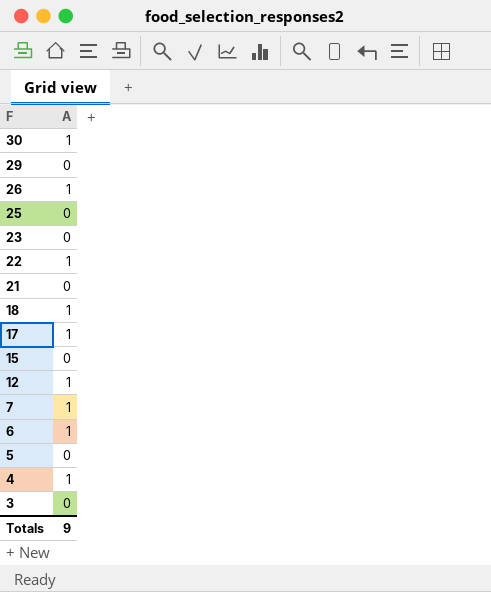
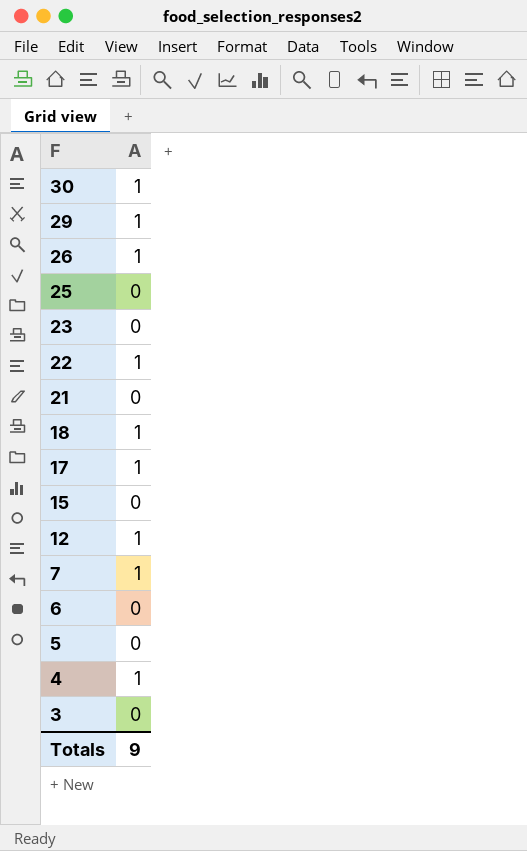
29 | A: 0 -> 1
6 | A: 1 -> 0

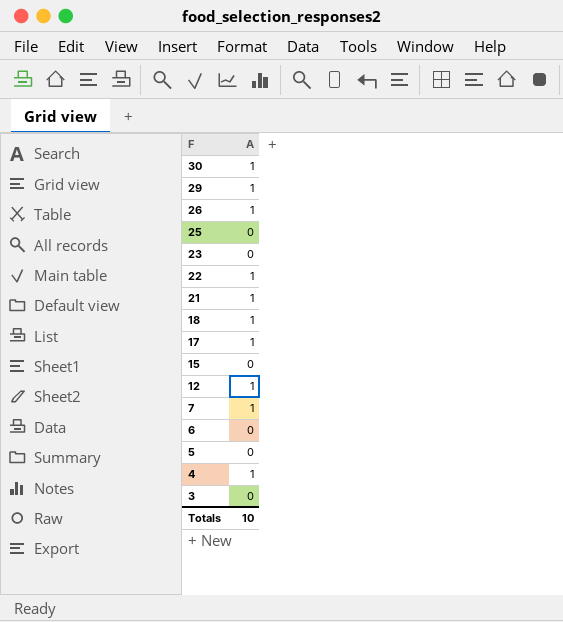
21 | A: 0 -> 1
Totals | A: 9 -> 10

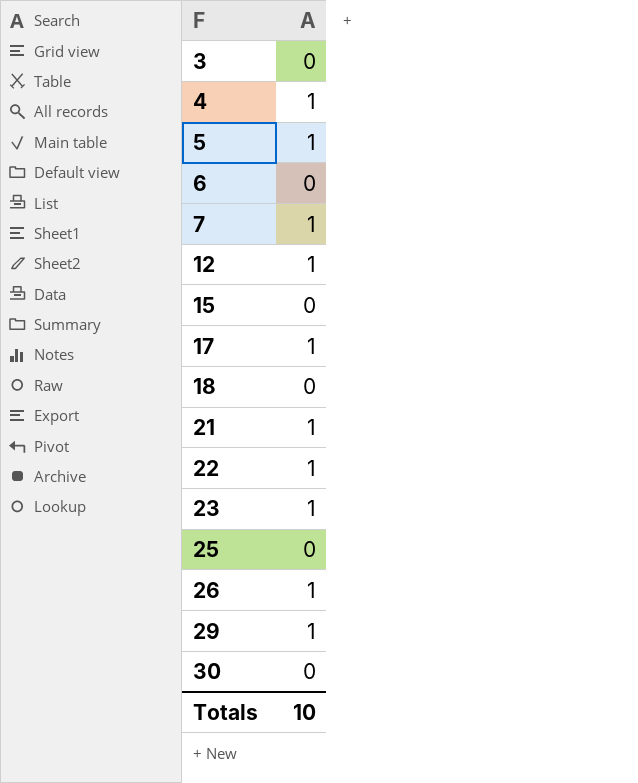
row order: F descending -> F ascending
5 | A: 0 -> 1
18 | A: 1 -> 0
23 | A: 0 -> 1
30 | A: 1 -> 0

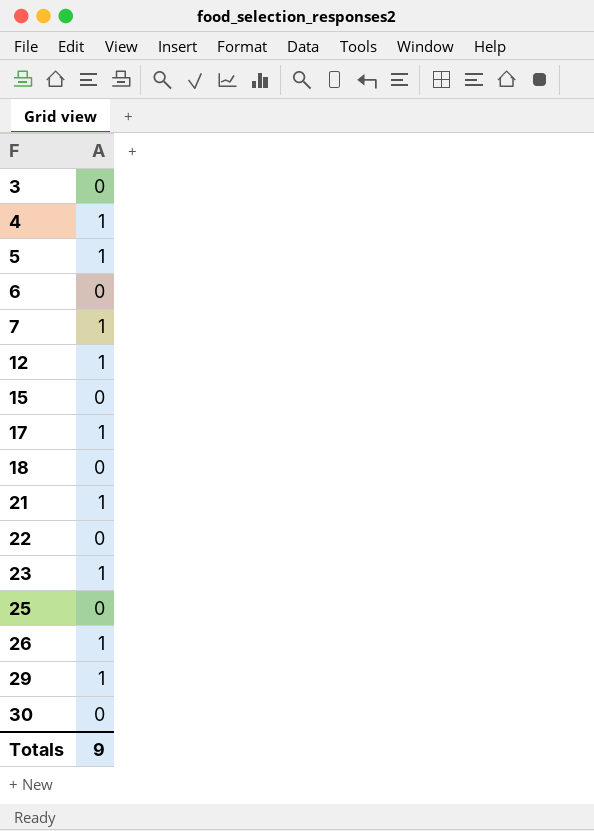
22 | A: 1 -> 0
Totals | A: 10 -> 9

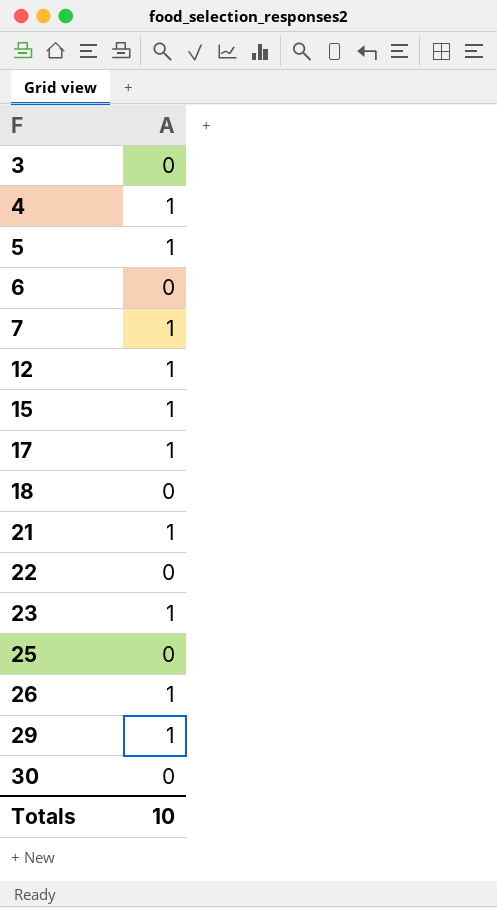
15 | A: 0 -> 1
Totals | A: 9 -> 10

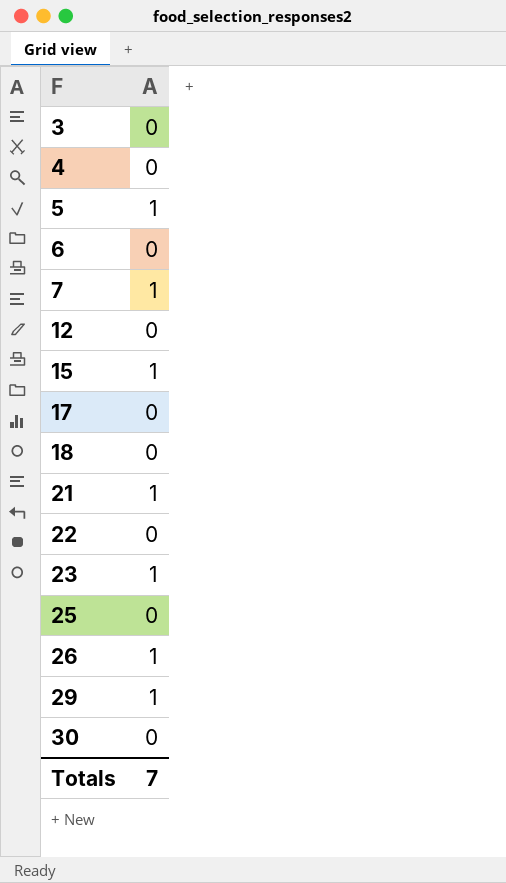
4 | A: 1 -> 0
12 | A: 1 -> 0
17 | A: 1 -> 0
Totals | A: 10 -> 7

